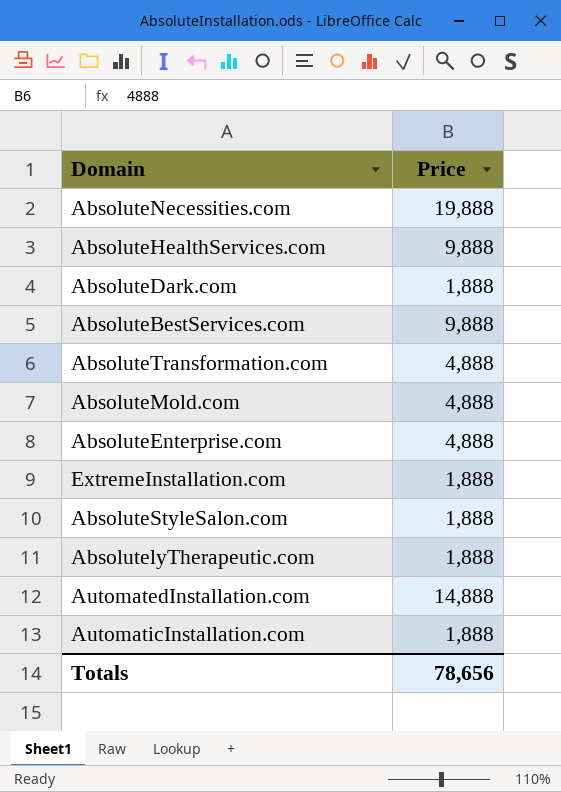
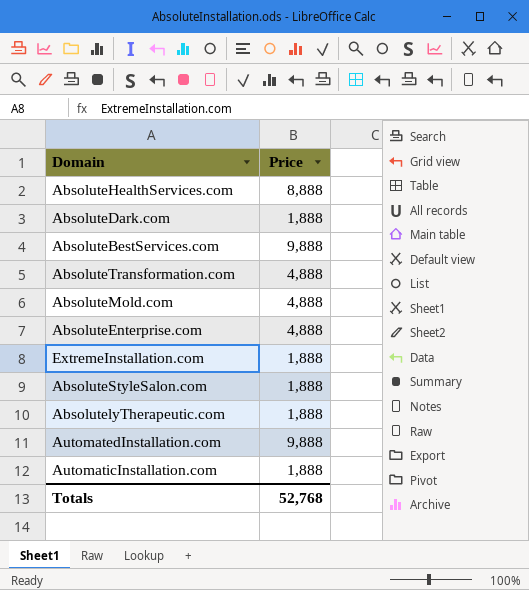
row AbsoluteNecessities.com: 19,888 -> none
AbsoluteHealthServices.com | Price: 9,888 -> 8,888
AutomatedInstallation.com | Price: 14,888 -> 9,888
Totals | Price: 78,656 -> 52,768

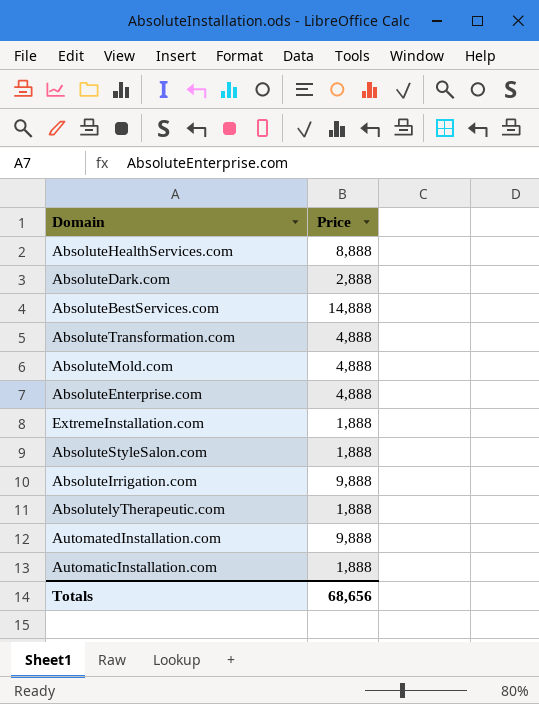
AbsoluteDark.com | Price: 1,888 -> 2,888
AbsoluteBestServices.com | Price: 9,888 -> 14,888
row AbsoluteIrrigation.com: none -> 9,888
Totals | Price: 52,768 -> 68,656

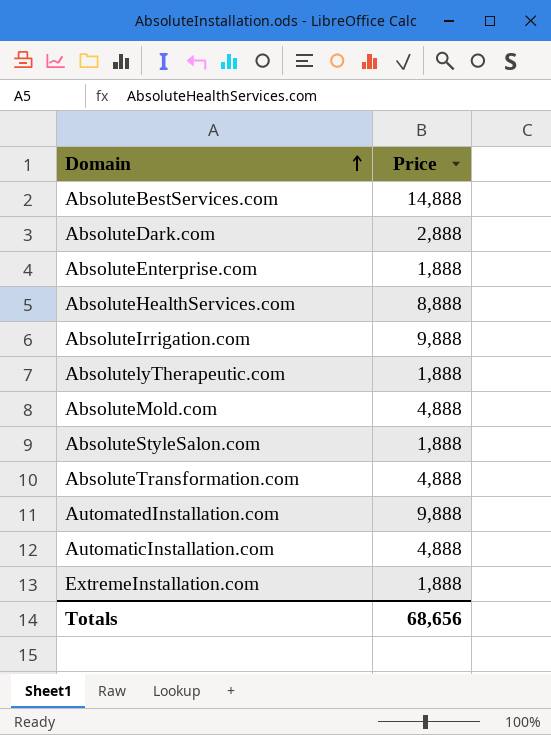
row order: none -> Domain ascending
AbsoluteEnterprise.com | Price: 4,888 -> 1,888
AutomaticInstallation.com | Price: 1,888 -> 4,888

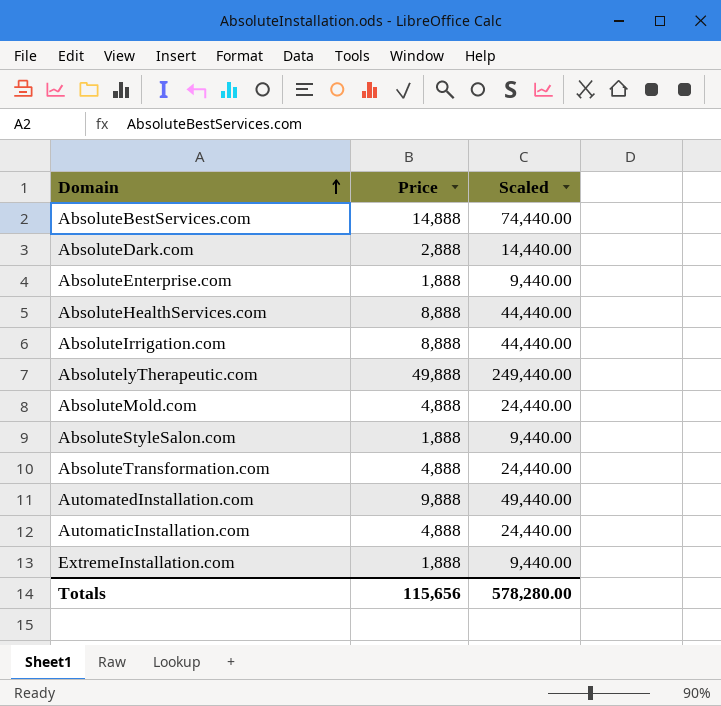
column Scaled | formula: none -> [Price] * 5
AbsoluteIrrigation.com | Price: 9,888 -> 8,888
AbsolutelyTherapeutic.com | Price: 1,888 -> 49,888
Totals | Price: 68,656 -> 115,656

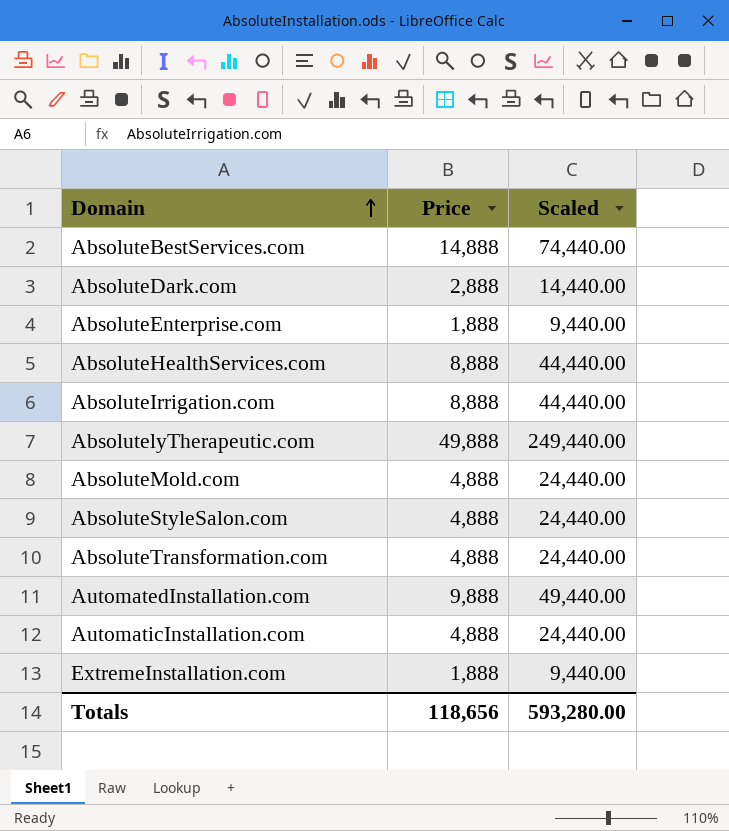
AbsoluteStyleSalon.com | Price: 1,888 -> 4,888
AbsoluteStyleSalon.com | Scaled: 9,440.00 -> 24,440.00
Totals | Price: 115,656 -> 118,656
Totals | Scaled: 578,280.00 -> 593,280.00

